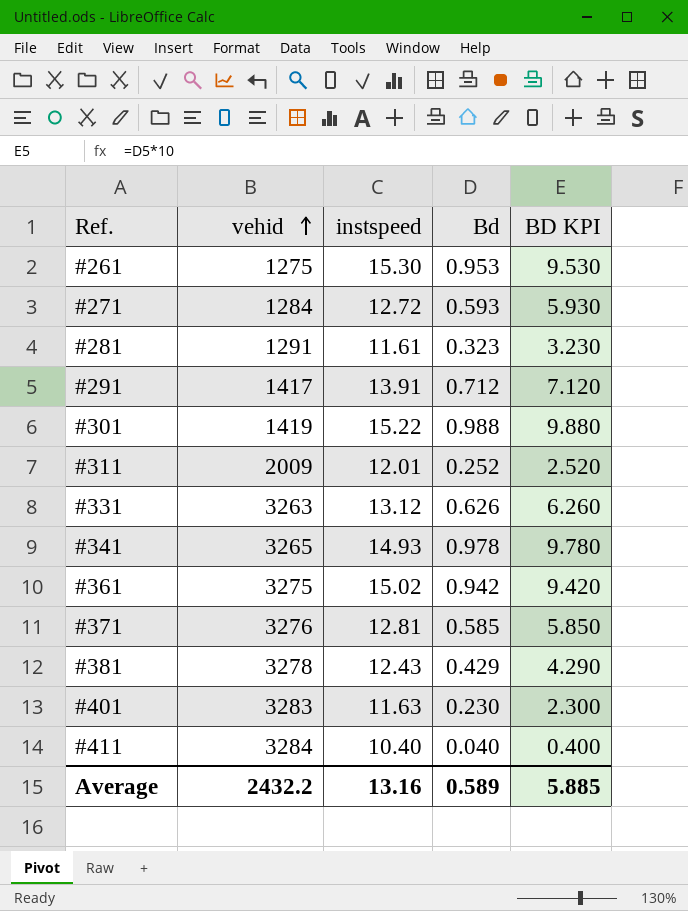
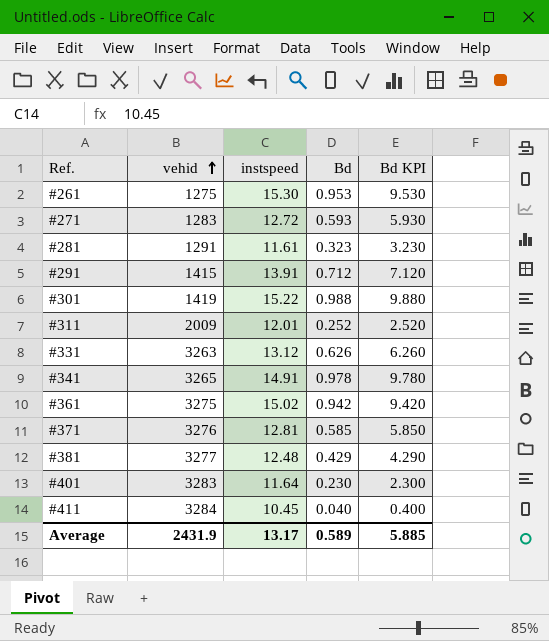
column name: BD KPI -> Bd KPI
#271 | vehid: 1284 -> 1283
#291 | vehid: 1417 -> 1415
#341 | instspeed: 14.93 -> 14.91
#381 | vehid: 3278 -> 3277
#381 | instspeed: 12.43 -> 12.48
#401 | instspeed: 11.63 -> 11.64
#411 | instspeed: 10.40 -> 10.45
Average | vehid: 2432.2 -> 2431.9
Average | instspeed: 13.16 -> 13.17

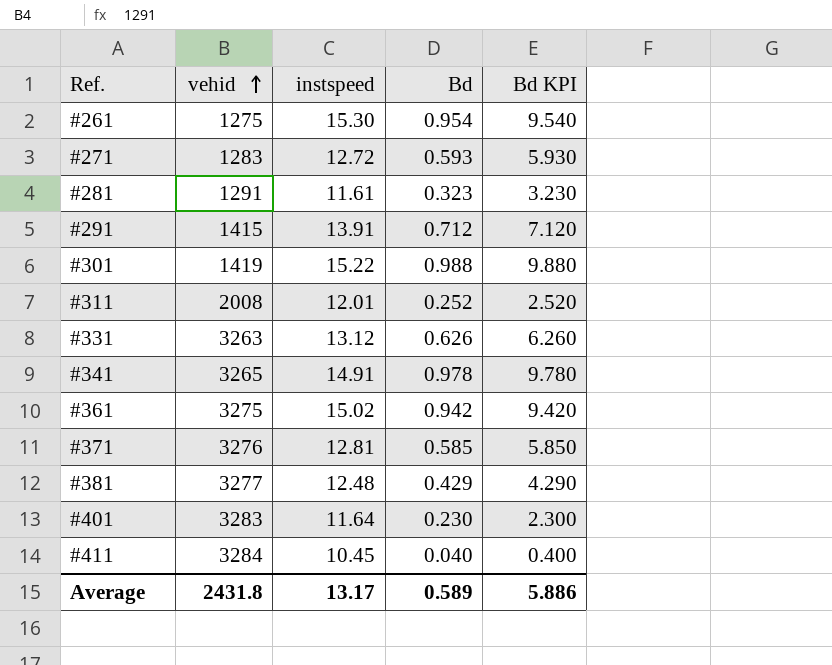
#261 | Bd: 0.953 -> 0.954
#261 | Bd KPI: 9.530 -> 9.540
#311 | vehid: 2009 -> 2008
Average | vehid: 2431.9 -> 2431.8
Average | Bd KPI: 5.885 -> 5.886

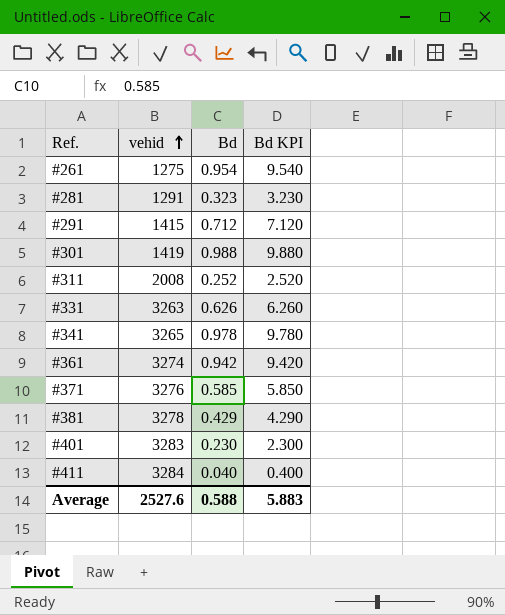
column instspeed | position: 3 -> none
row #271: 1283 | 12.72 | 0.593 | 5.930 -> none
#361 | vehid: 3275 -> 3274
#381 | vehid: 3277 -> 3278
Average | vehid: 2431.8 -> 2527.6
Average | Bd: 0.589 -> 0.588
Average | Bd KPI: 5.886 -> 5.883

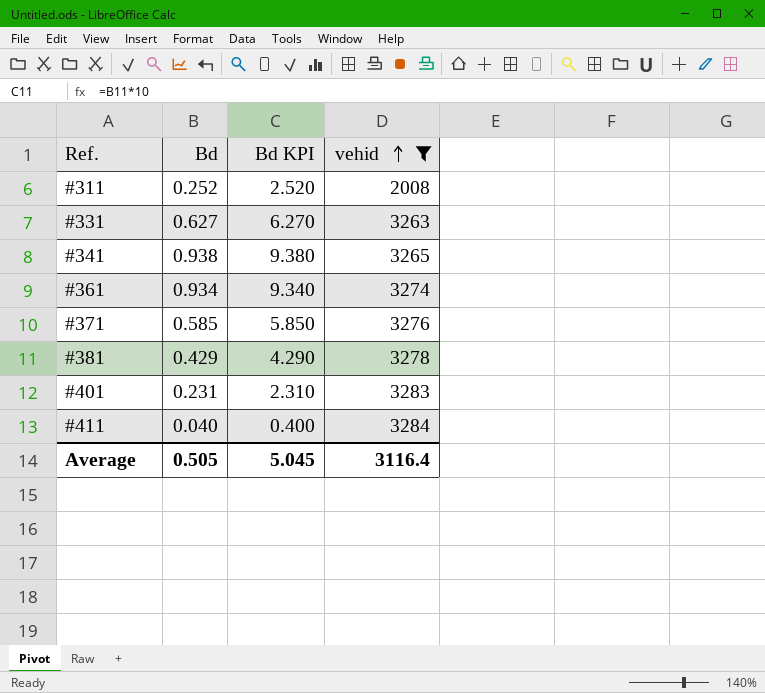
filter: none -> vehid >= 2008
column vehid | position: 2 -> 4
#331 | Bd: 0.626 -> 0.627
#331 | Bd KPI: 6.260 -> 6.270
#341 | Bd: 0.978 -> 0.938
#341 | Bd KPI: 9.780 -> 9.380
#361 | Bd: 0.942 -> 0.934
#361 | Bd KPI: 9.420 -> 9.340
#401 | Bd: 0.230 -> 0.231
#401 | Bd KPI: 2.300 -> 2.310
Average | Bd: 0.588 -> 0.505
Average | Bd KPI: 5.883 -> 5.045
Average | vehid: 2527.6 -> 3116.4

